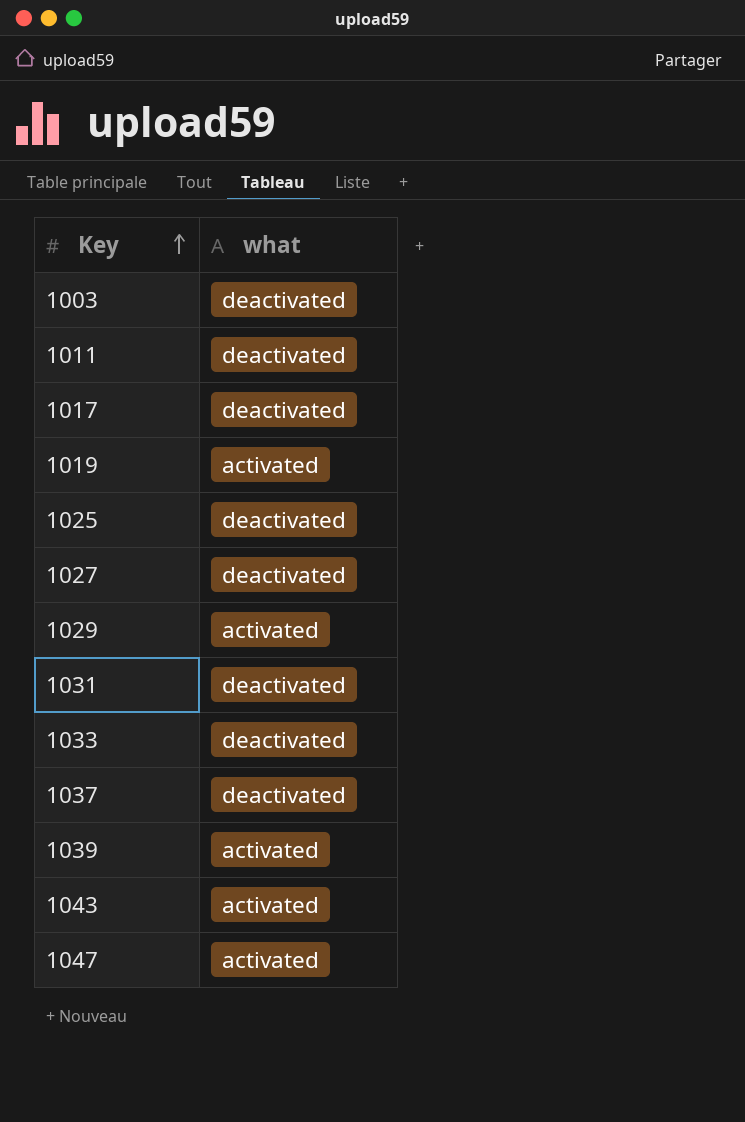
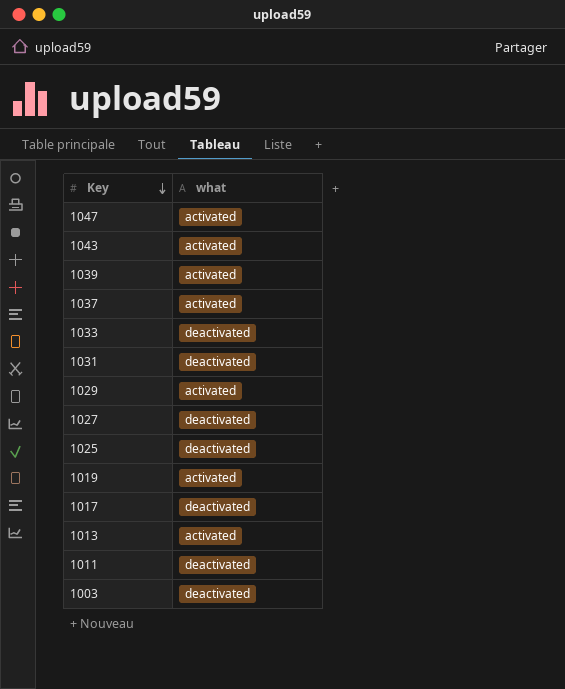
row order: Key ascending -> Key descending
1037 | what: deactivated -> activated
row 1013: none -> activated

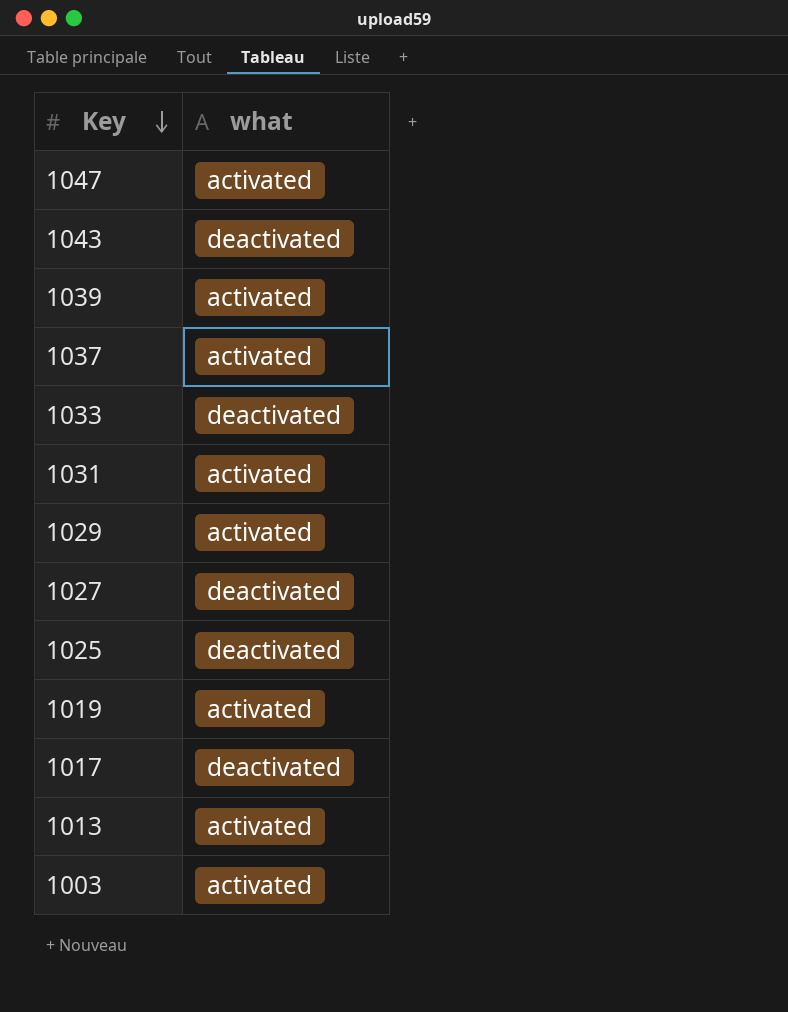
row 1011: deactivated -> none
1043 | what: activated -> deactivated
1031 | what: deactivated -> activated
1003 | what: deactivated -> activated

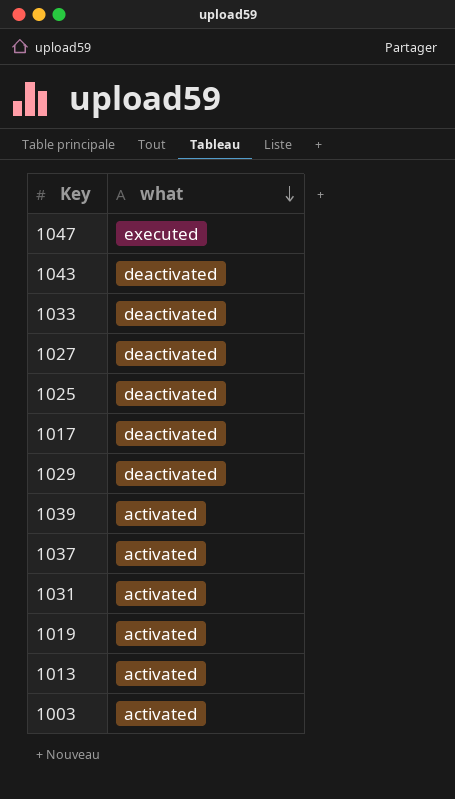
row order: Key descending -> what descending
1047 | what: activated -> executed
1029 | what: activated -> deactivated

